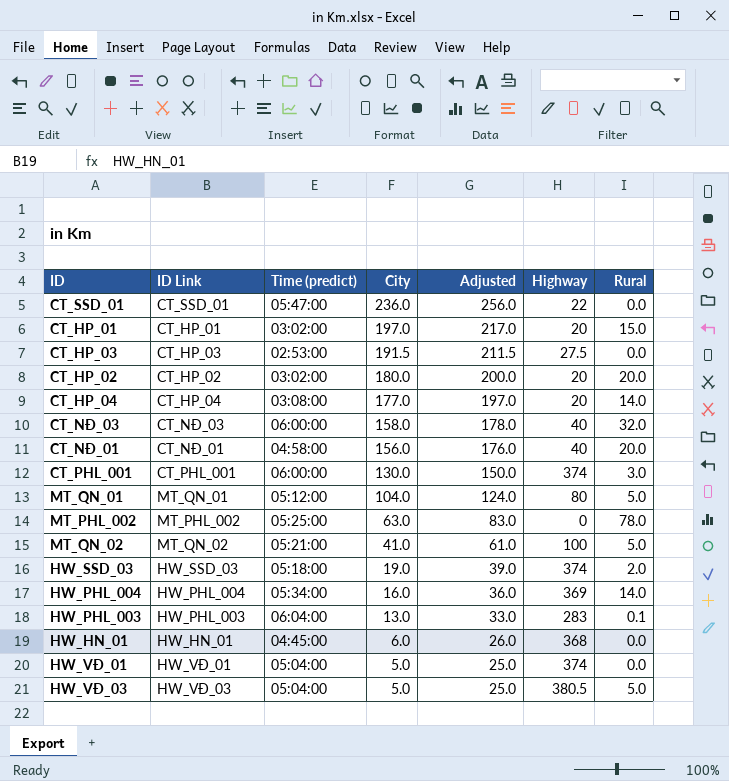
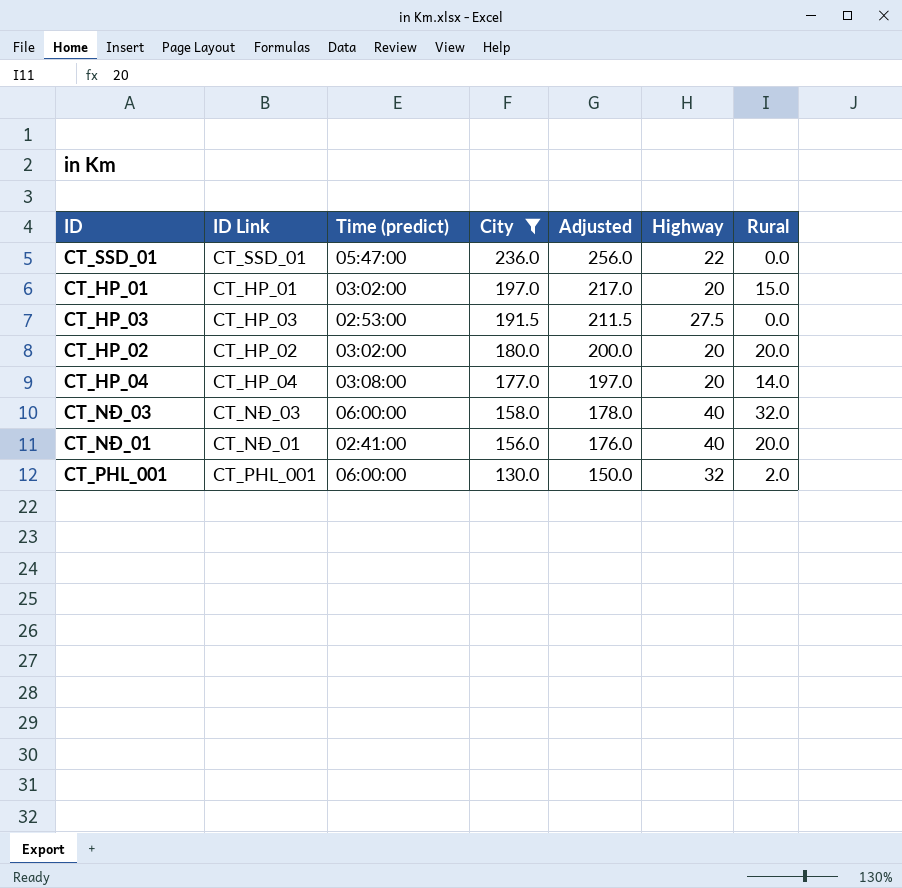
filter: none -> City >= 130.0
CT_NĐ_01 | Time (predict): 04:58:00 -> 02:41:00
CT_PHL_001 | Highway: 374 -> 32
CT_PHL_001 | Rural: 3.0 -> 2.0

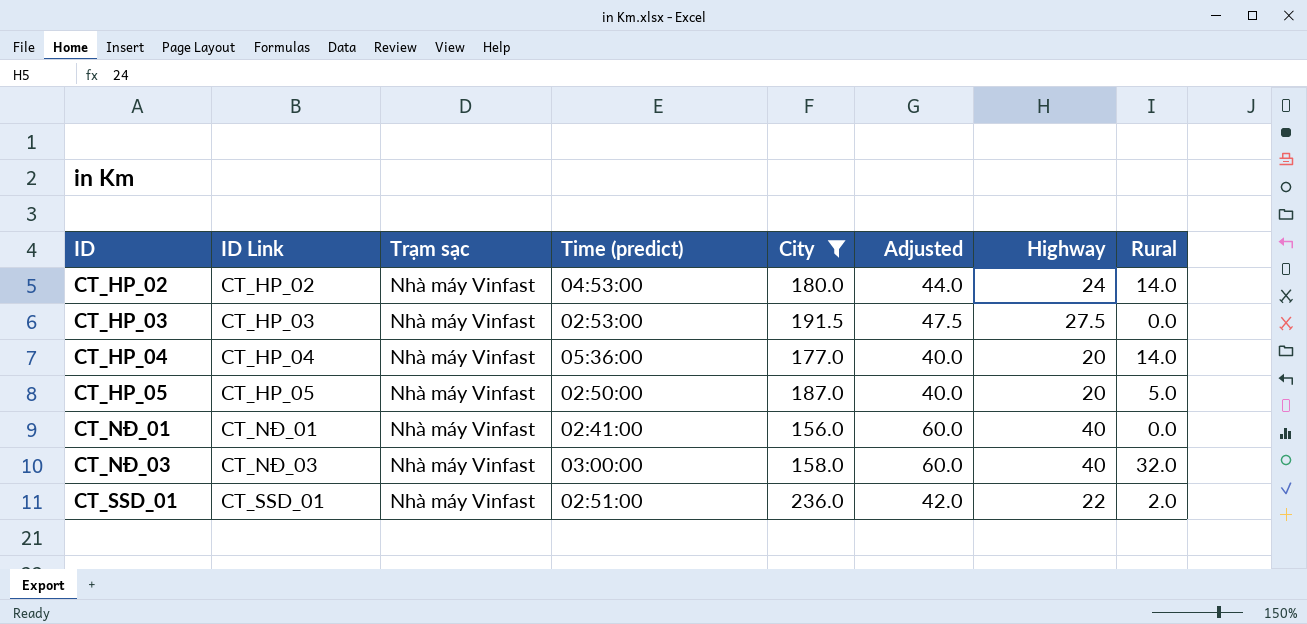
row order: City descending -> ID ascending
column Trạm sạc | position: none -> 3
column Adjusted | formula: [City] + 20 -> [Highway] + 20
row CT_HP_01: CT_HP_01 | 03:02:00 | 197.0 | 217.0 | 20 | 15.0 -> none
row CT_PHL_001: CT_PHL_001 | 06:00:00 | 130.0 | 150.0 | 32 | 2.0 -> none
CT_HP_02 | Time (predict): 03:02:00 -> 04:53:00
CT_HP_02 | Highway: 20 -> 24
CT_HP_02 | Rural: 20.0 -> 14.0
CT_HP_04 | Time (predict): 03:08:00 -> 05:36:00
row CT_HP_05: none -> CT_HP_05 | Nhà máy Vinfast | 02:50:00 | 187.0 | 40.0 | 20 | 5.0
CT_NĐ_01 | Rural: 20.0 -> 0.0
CT_NĐ_03 | Time (predict): 06:00:00 -> 03:00:00
CT_SSD_01 | Time (predict): 05:47:00 -> 02:51:00
CT_SSD_01 | Rural: 0.0 -> 2.0

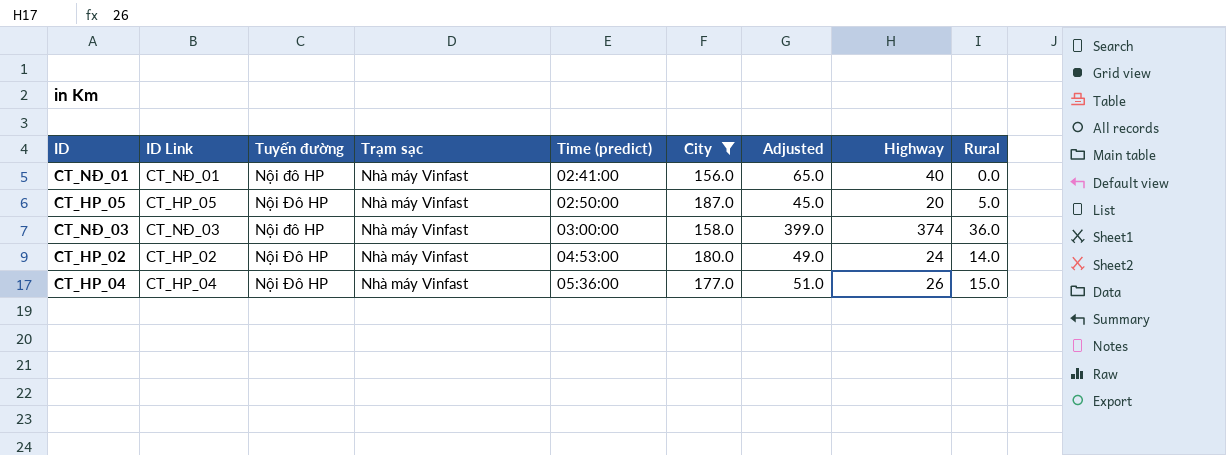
row order: ID ascending -> Time (predict) ascending
column Tuyến đường | position: none -> 3
column Adjusted | formula: [Highway] + 20 -> [Highway] + 25
row CT_HP_03: CT_HP_03 | Nhà máy Vinfast | 02:53:00 | 191.5 | 47.5 | 27.5 | 0.0 -> none
row CT_SSD_01: CT_SSD_01 | Nhà máy Vinfast | 02:51:00 | 236.0 | 42.0 | 22 | 2.0 -> none
CT_NĐ_03 | Highway: 40 -> 374
CT_NĐ_03 | Rural: 32.0 -> 36.0
CT_HP_04 | Highway: 20 -> 26
CT_HP_04 | Rural: 14.0 -> 15.0

